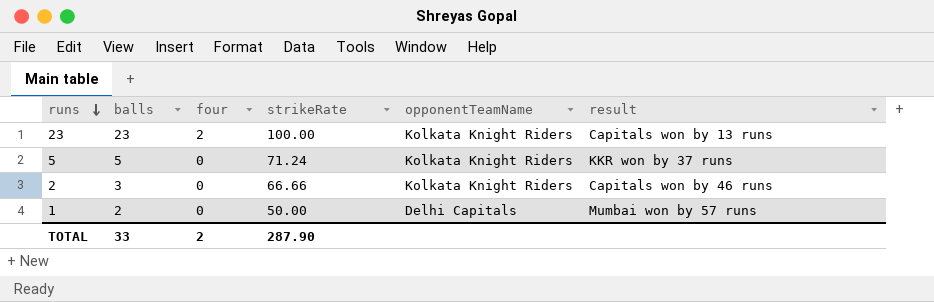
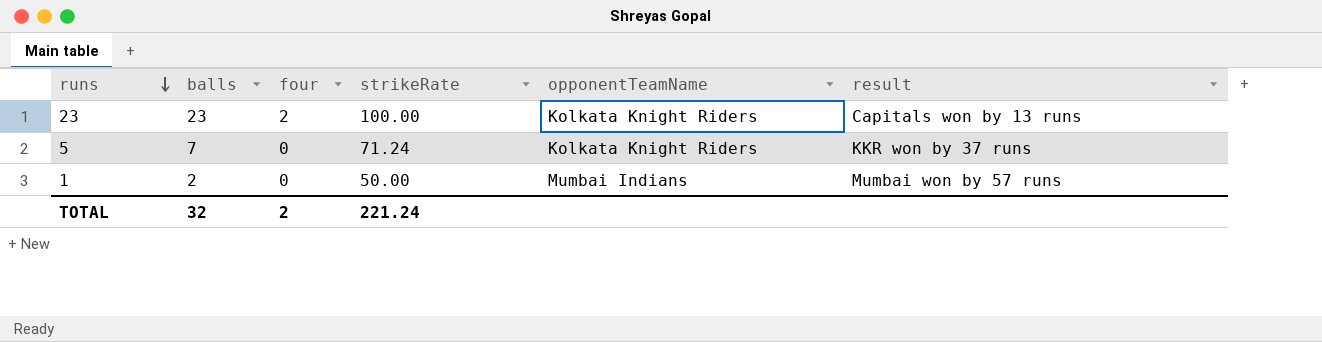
row 2: 3 | 0 | 66.66 | Kolkata Knight Riders | Capitals won by 46 runs -> none
5 | balls: 5 -> 7
1 | opponentTeamName: Delhi Capitals -> Mumbai Indians
TOTAL | balls: 33 -> 32
TOTAL | strikeRate: 287.90 -> 221.24

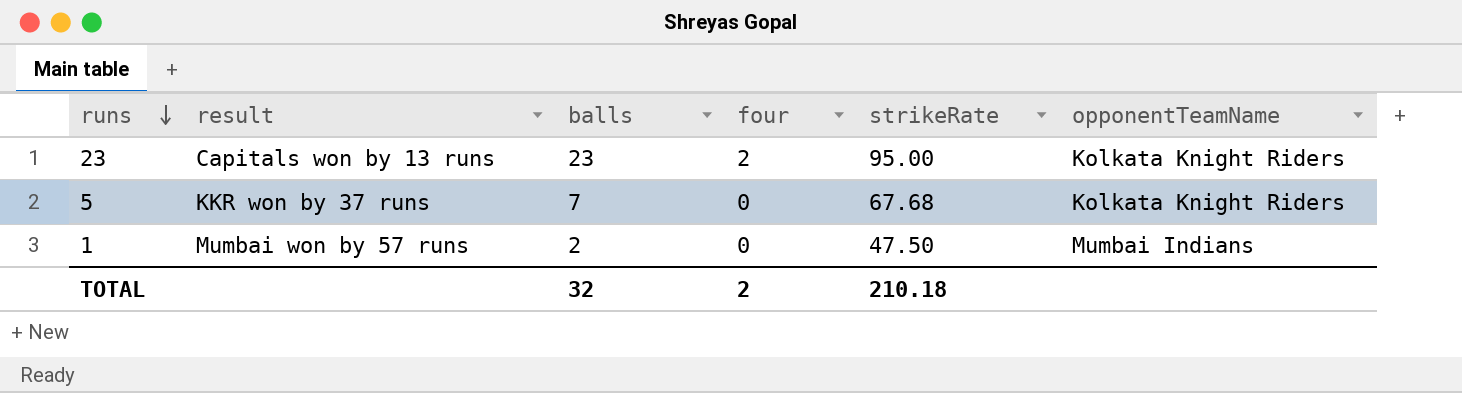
column result | position: 6 -> 2
23 | strikeRate: 100.00 -> 95.00
5 | strikeRate: 71.24 -> 67.68
1 | strikeRate: 50.00 -> 47.50
TOTAL | strikeRate: 221.24 -> 210.18

